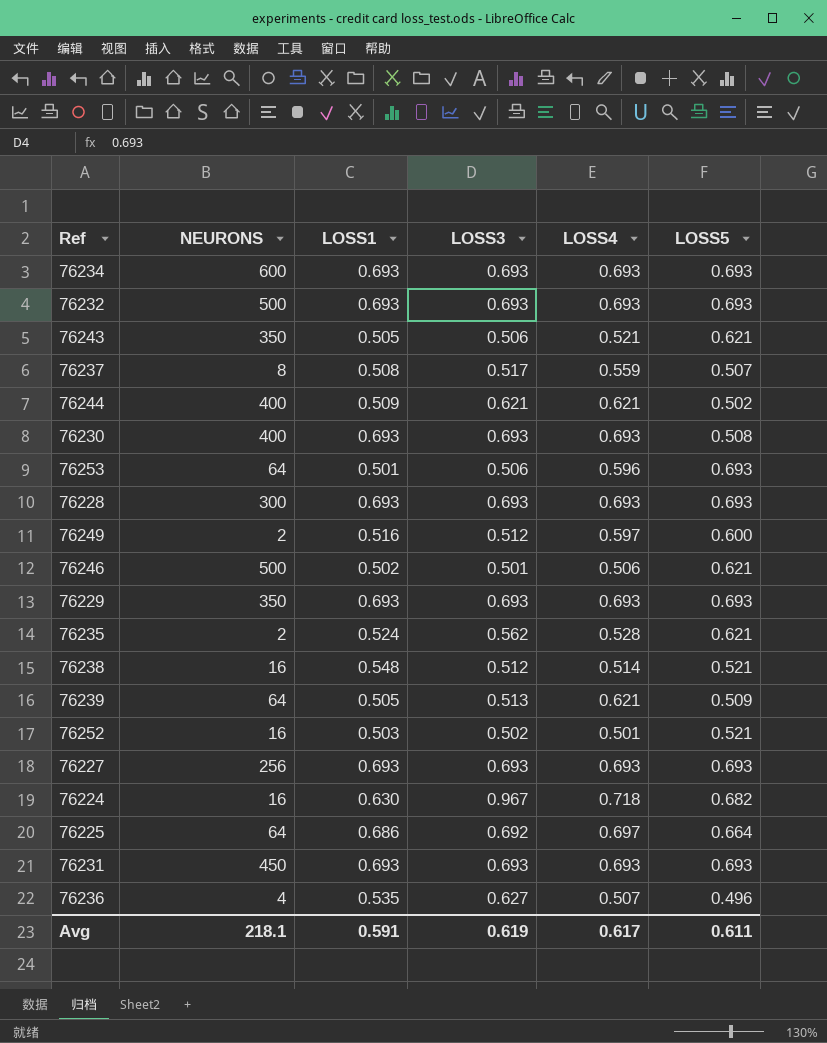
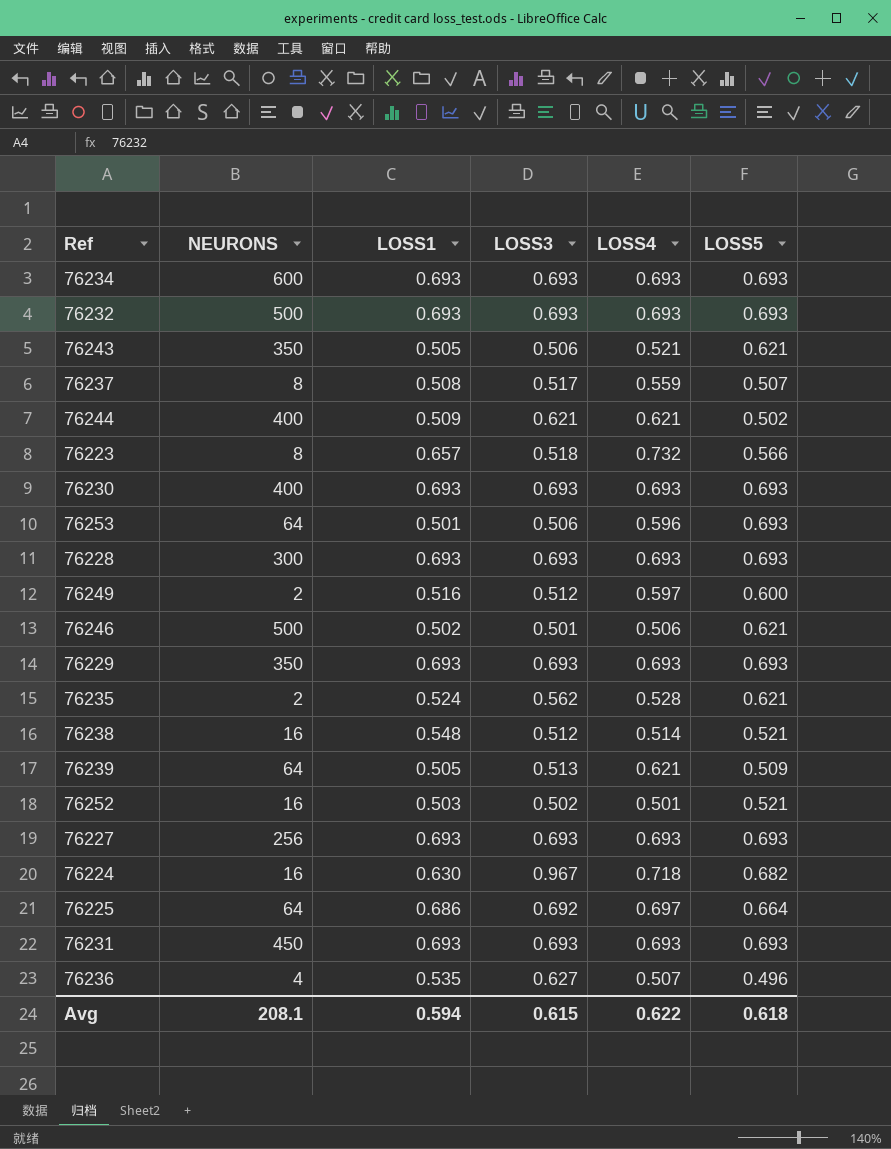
row 76223: none -> 8 | 0.657 | 0.518 | 0.732 | 0.566
76230 | LOSS5: 0.508 -> 0.693
Avg | NEURONS: 218.1 -> 208.1
Avg | LOSS1: 0.591 -> 0.594
Avg | LOSS3: 0.619 -> 0.615
Avg | LOSS4: 0.617 -> 0.622
Avg | LOSS5: 0.611 -> 0.618

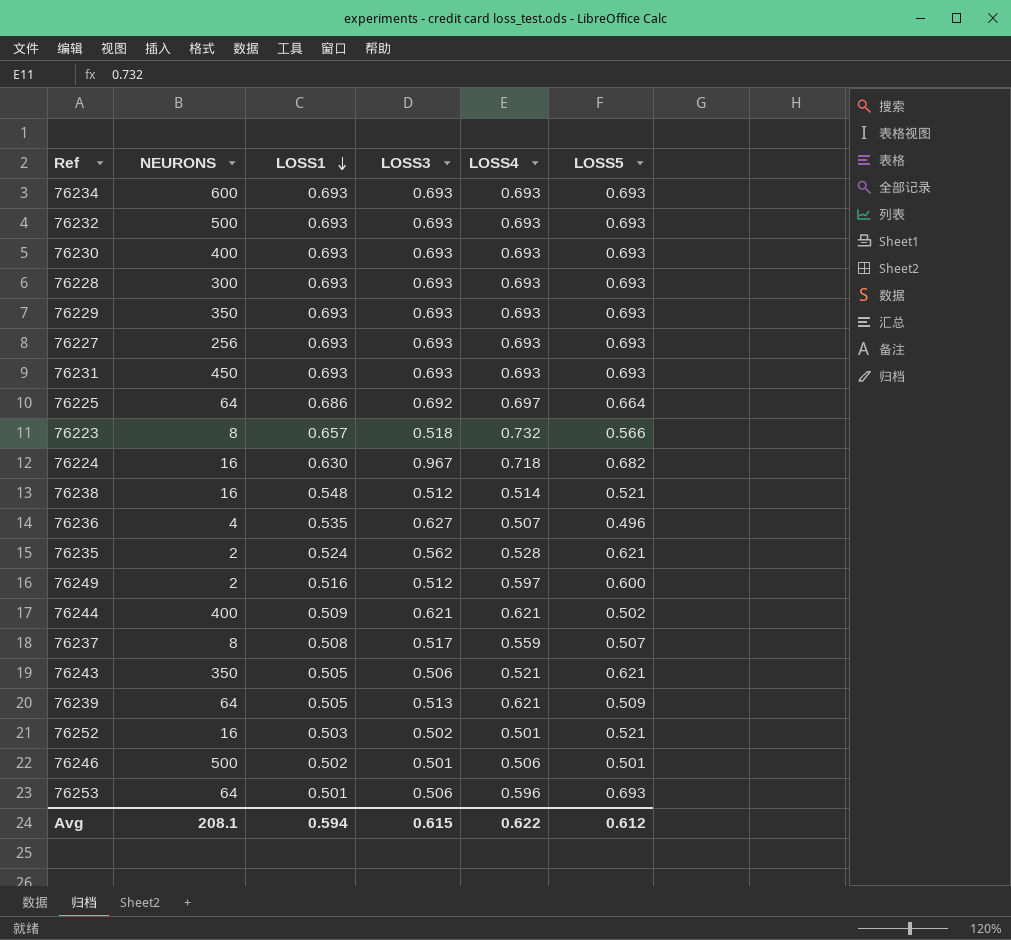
row order: none -> LOSS1 descending
76246 | LOSS5: 0.621 -> 0.501
Avg | LOSS5: 0.618 -> 0.612

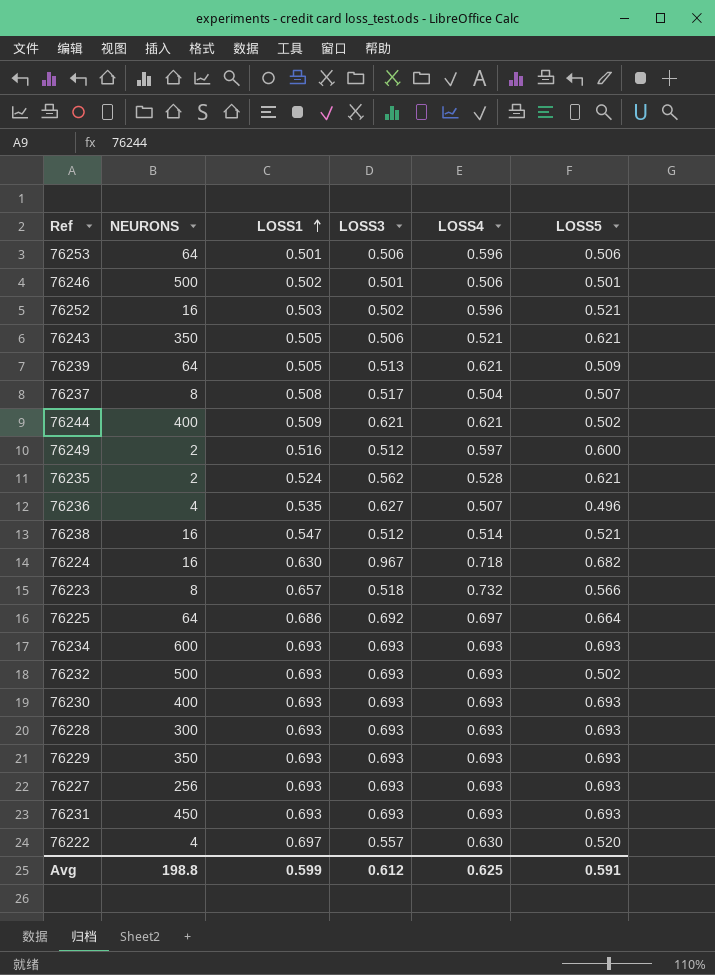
row order: LOSS1 descending -> LOSS1 ascending
76253 | LOSS5: 0.693 -> 0.506
76252 | LOSS4: 0.501 -> 0.596
76237 | LOSS4: 0.559 -> 0.504
76238 | LOSS1: 0.548 -> 0.547
76232 | LOSS5: 0.693 -> 0.502
row 76222: none -> 4 | 0.697 | 0.557 | 0.630 | 0.520
Avg | NEURONS: 208.1 -> 198.8
Avg | LOSS1: 0.594 -> 0.599
Avg | LOSS3: 0.615 -> 0.612
Avg | LOSS4: 0.622 -> 0.625
Avg | LOSS5: 0.612 -> 0.591

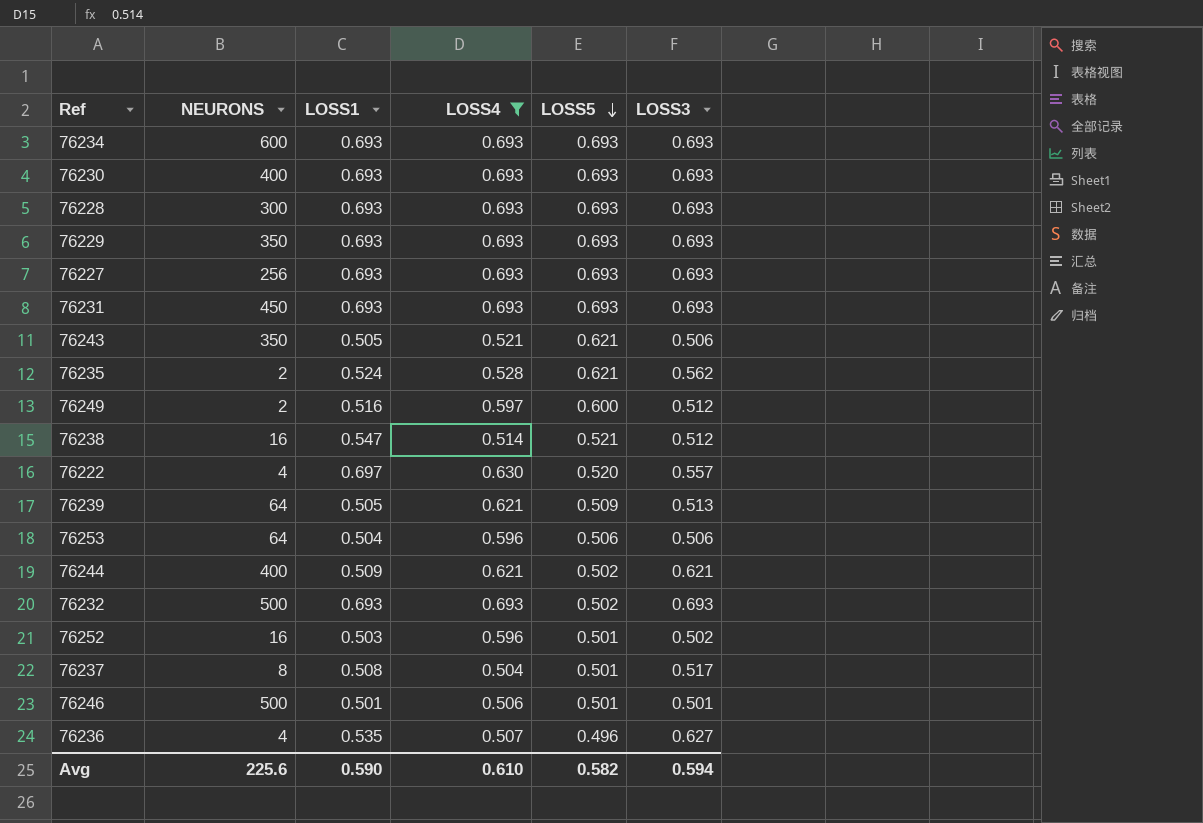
filter: none -> LOSS4 <= 0.693
row order: LOSS1 ascending -> LOSS5 descending
column LOSS3 | position: 4 -> 6
76253 | LOSS1: 0.501 -> 0.504
76252 | LOSS5: 0.521 -> 0.501
76237 | LOSS5: 0.507 -> 0.501
76246 | LOSS1: 0.502 -> 0.501
Avg | NEURONS: 198.8 -> 225.6
Avg | LOSS1: 0.599 -> 0.590
Avg | LOSS4: 0.625 -> 0.610
Avg | LOSS5: 0.591 -> 0.582
Avg | LOSS3: 0.612 -> 0.594

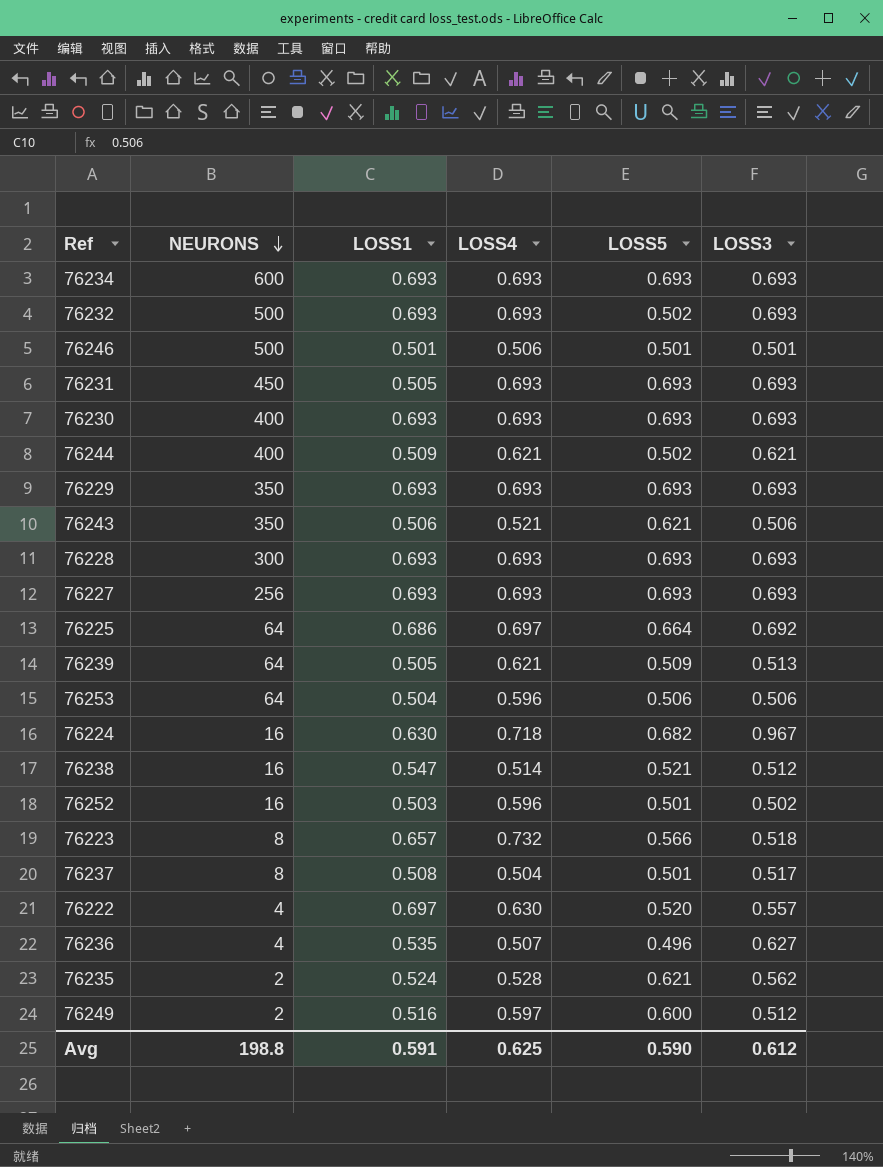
filter: LOSS4 <= 0.693 -> none
row order: LOSS5 descending -> NEURONS descending
76231 | LOSS1: 0.693 -> 0.505
76243 | LOSS1: 0.505 -> 0.506
Avg | NEURONS: 225.6 -> 198.8
Avg | LOSS1: 0.590 -> 0.591
Avg | LOSS4: 0.610 -> 0.625
Avg | LOSS5: 0.582 -> 0.590
Avg | LOSS3: 0.594 -> 0.612

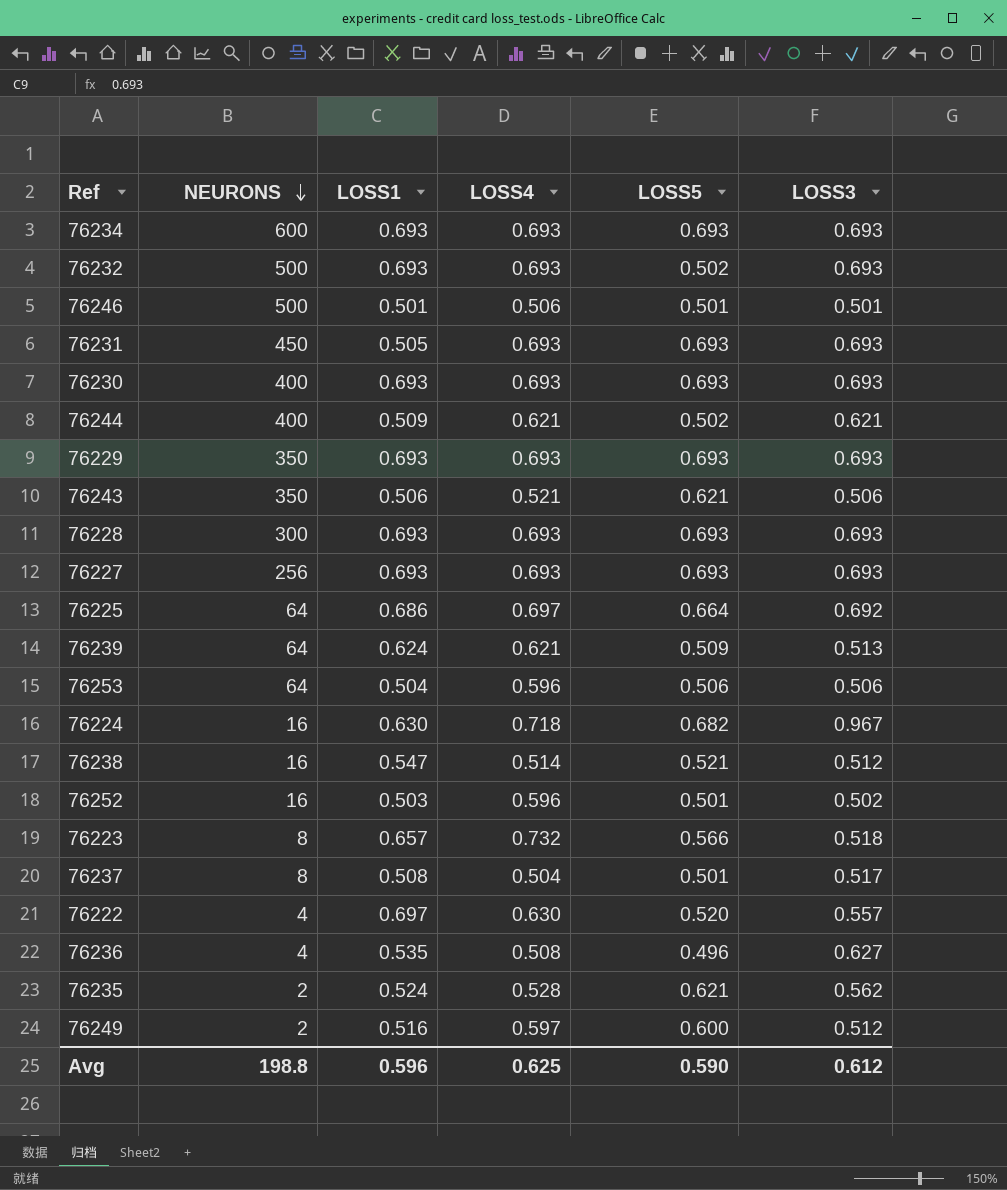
76239 | LOSS1: 0.505 -> 0.624
76236 | LOSS4: 0.507 -> 0.508
Avg | LOSS1: 0.591 -> 0.596

